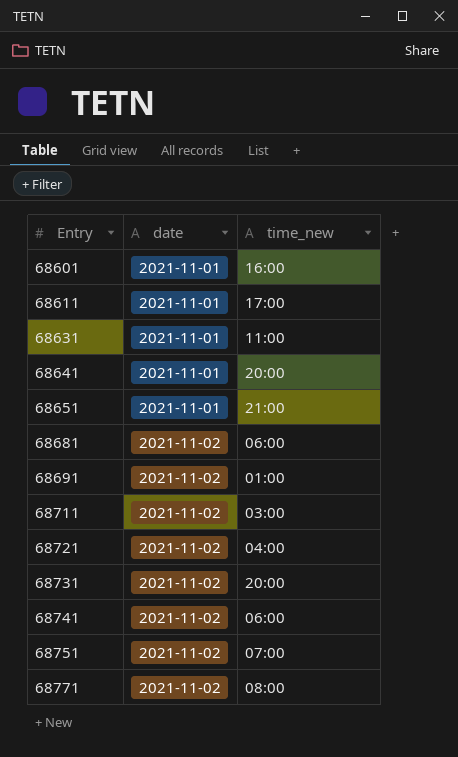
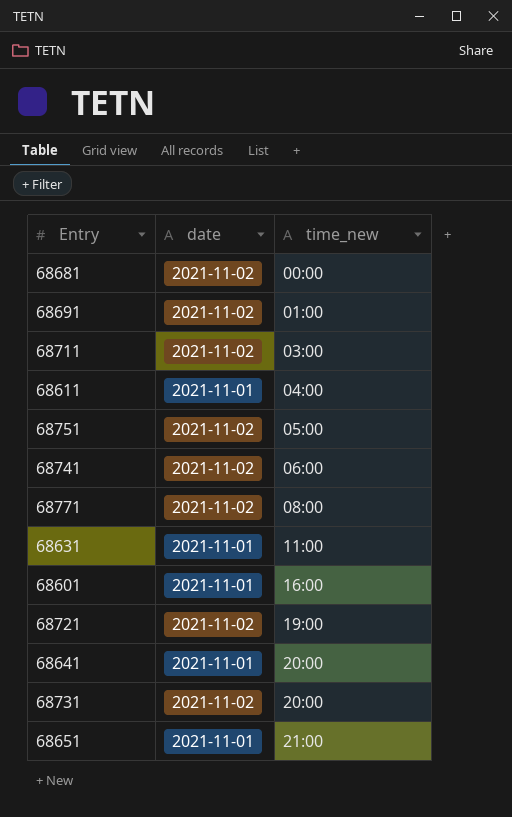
row order: Entry ascending -> time_new ascending
68681 | time_new: 06:00 -> 00:00
68611 | time_new: 17:00 -> 04:00
68751 | time_new: 07:00 -> 05:00
68721 | time_new: 04:00 -> 19:00

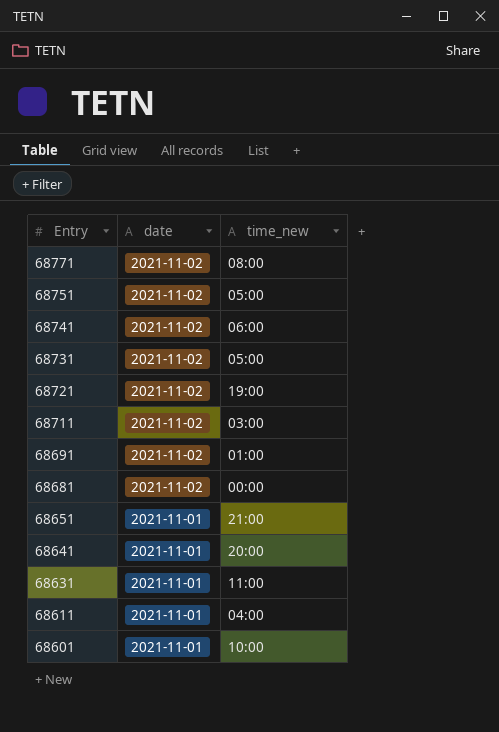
row order: time_new ascending -> Entry descending
68731 | time_new: 20:00 -> 05:00
68601 | time_new: 16:00 -> 10:00

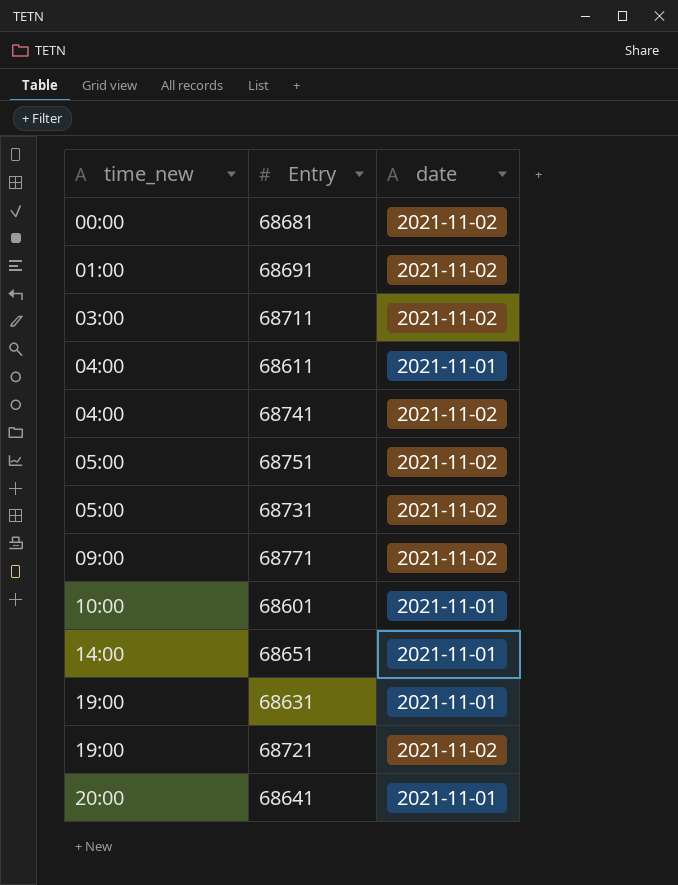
row order: Entry descending -> time_new ascending
column time_new | position: 3 -> 1
68741 | time_new: 06:00 -> 04:00
68771 | time_new: 08:00 -> 09:00
68651 | time_new: 21:00 -> 14:00
68631 | time_new: 11:00 -> 19:00

